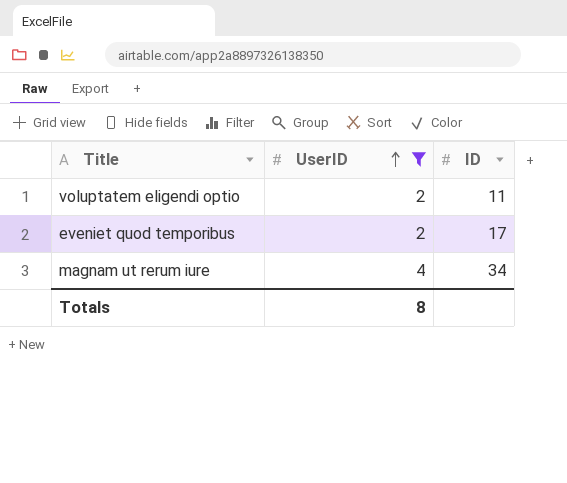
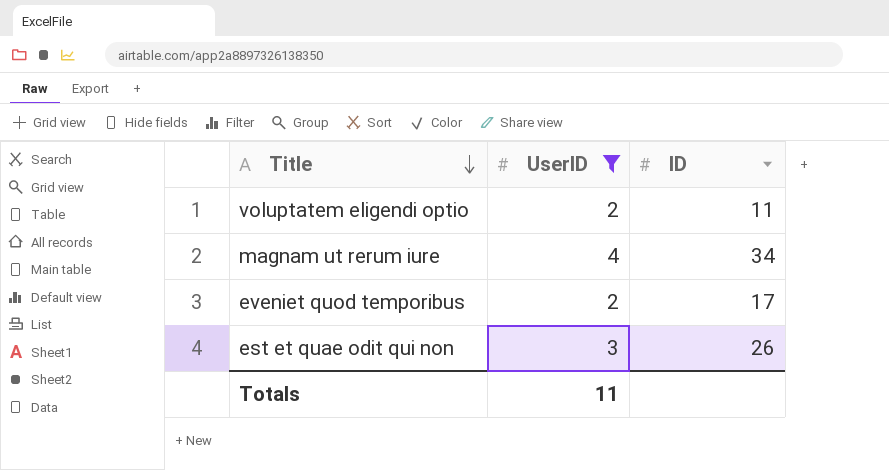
row order: UserID ascending -> Title descending
row est et quae odit qui non: none -> 3 | 26
Totals | UserID: 8 -> 11

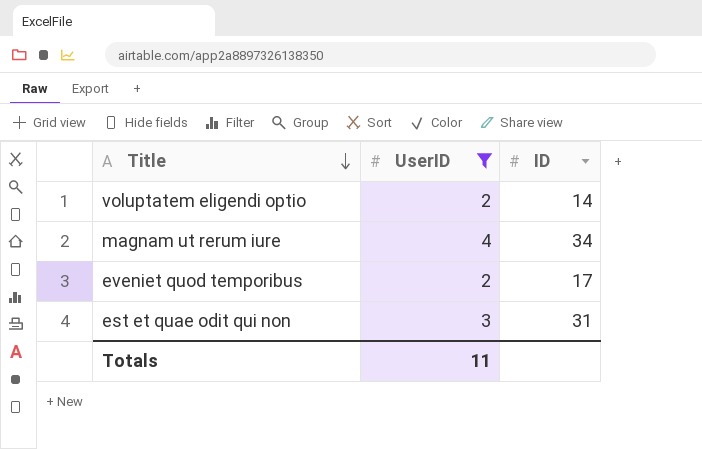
voluptatem eligendi optio | ID: 11 -> 14
est et quae odit qui non | ID: 26 -> 31

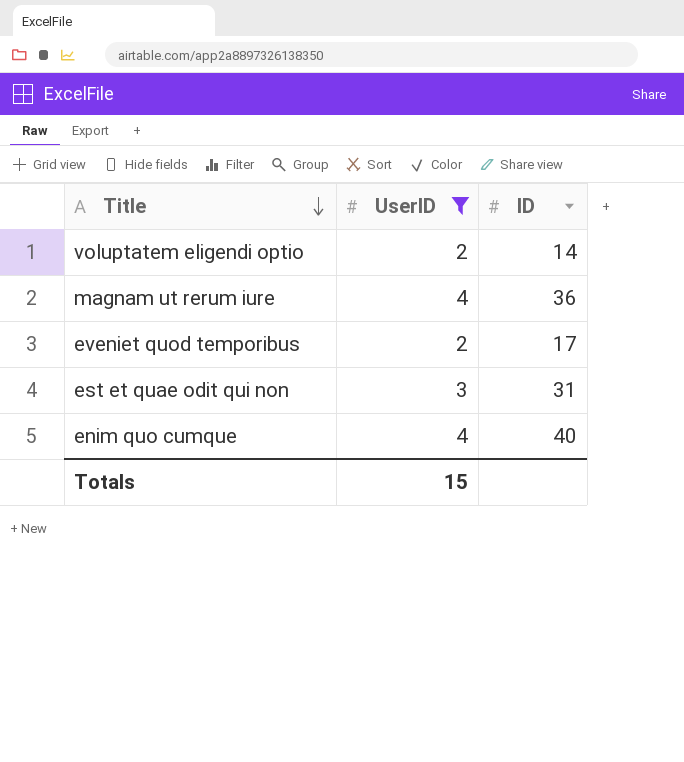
magnam ut rerum iure | ID: 34 -> 36
row enim quo cumque: none -> 4 | 40
Totals | UserID: 11 -> 15

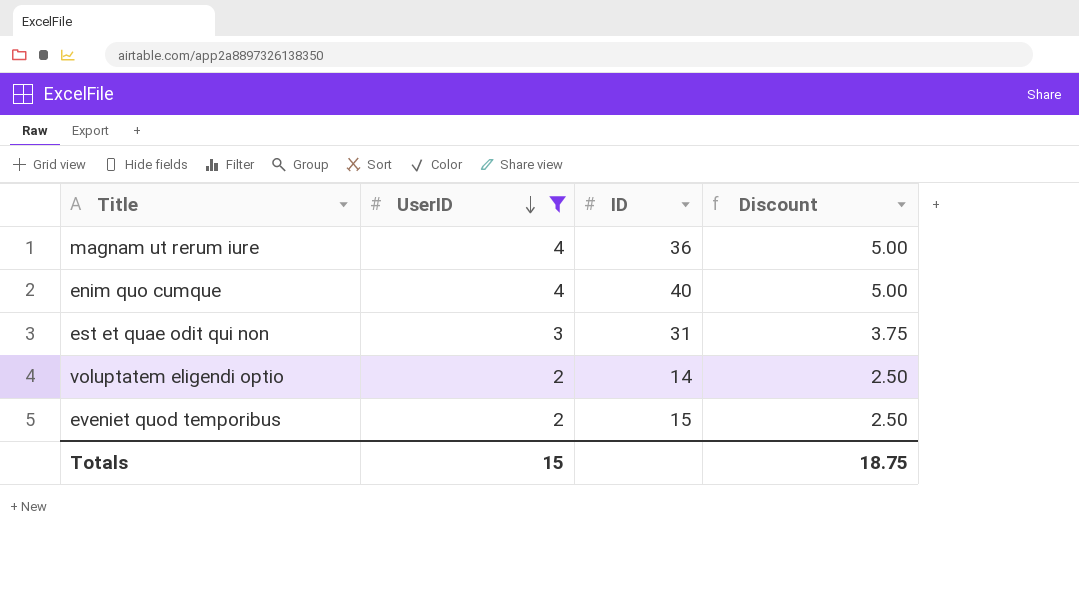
row order: Title descending -> UserID descending
column Discount | formula: none -> [UserID] * 1.25
eveniet quod temporibus | ID: 17 -> 15

